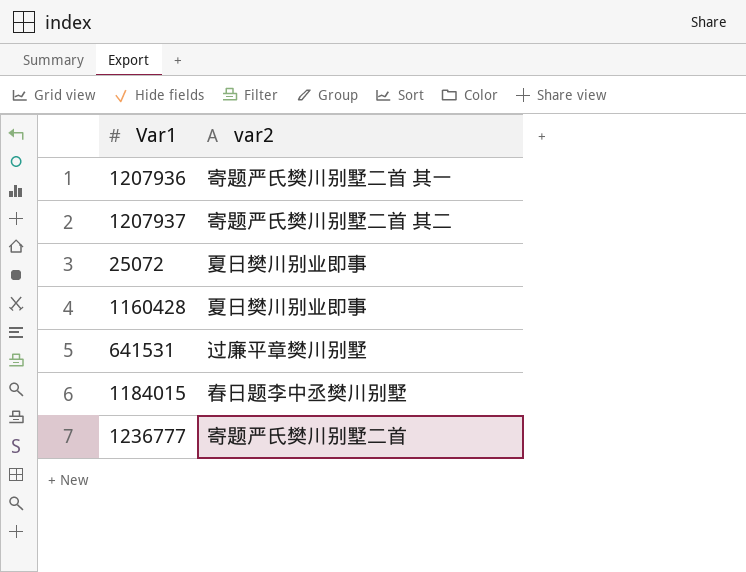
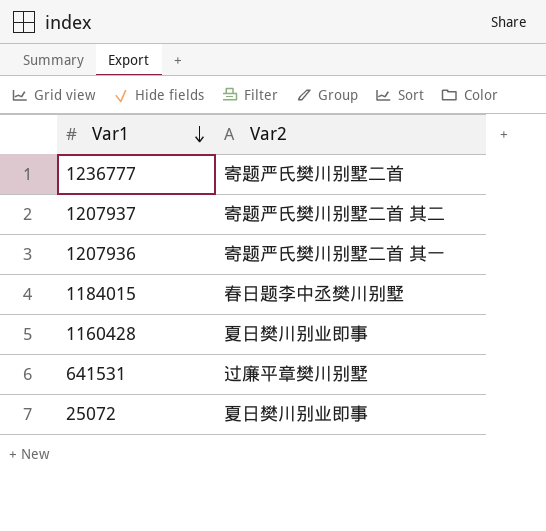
row order: none -> Var1 descending
column name: var2 -> Var2

